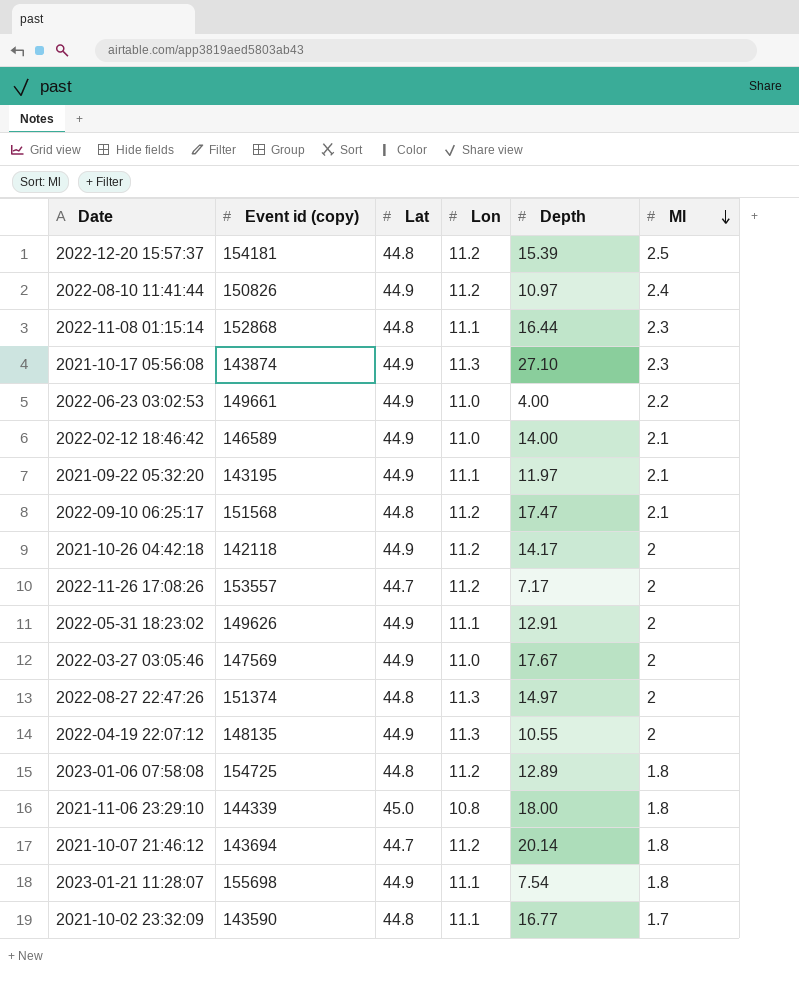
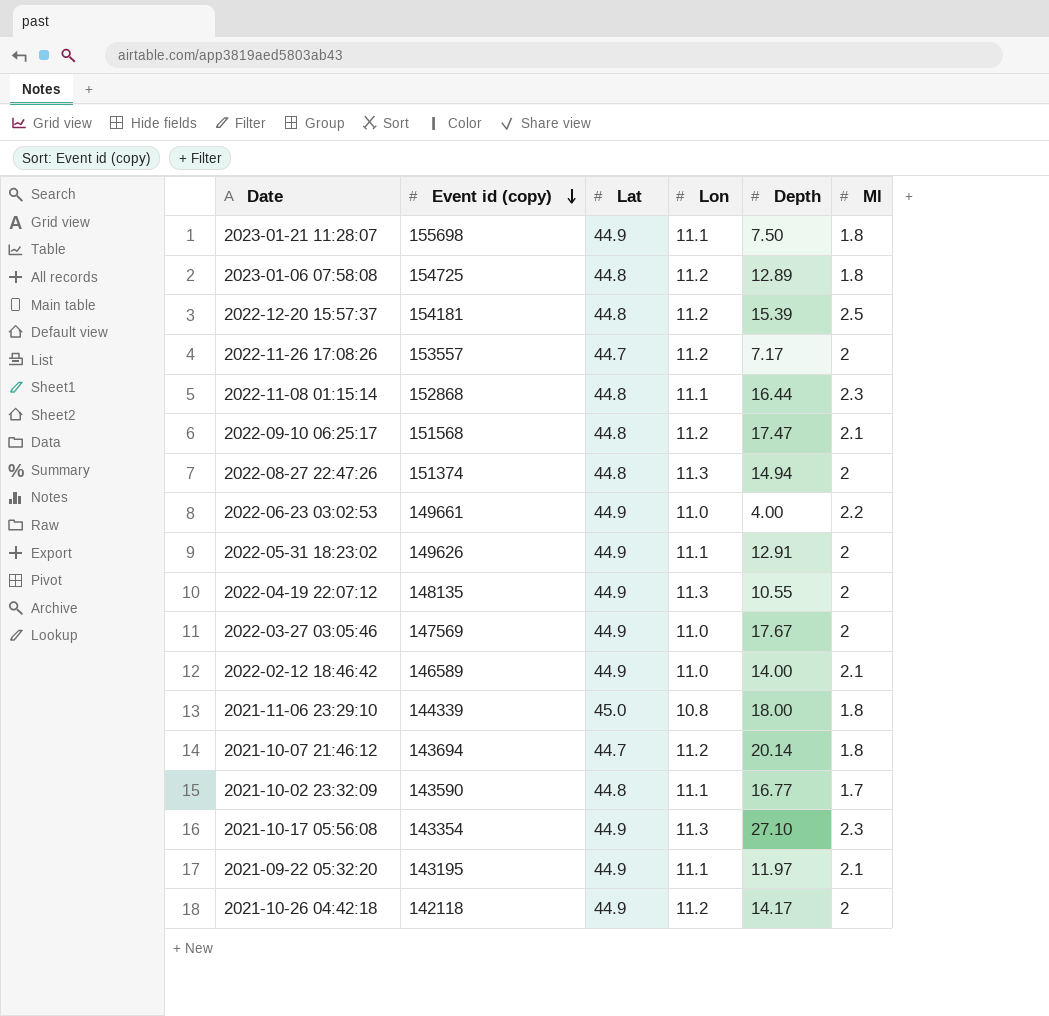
row order: Ml descending -> Event id (copy) descending
row 2022-08-10 11:41:44: 150826 | 44.9 | 11.2 | 10.97 | 2.4 -> none
2023-01-21 11:28:07 | Depth: 7.54 -> 7.50
2022-08-27 22:47:26 | Depth: 14.97 -> 14.94
2021-10-17 05:56:08 | Event id (copy): 143874 -> 143354

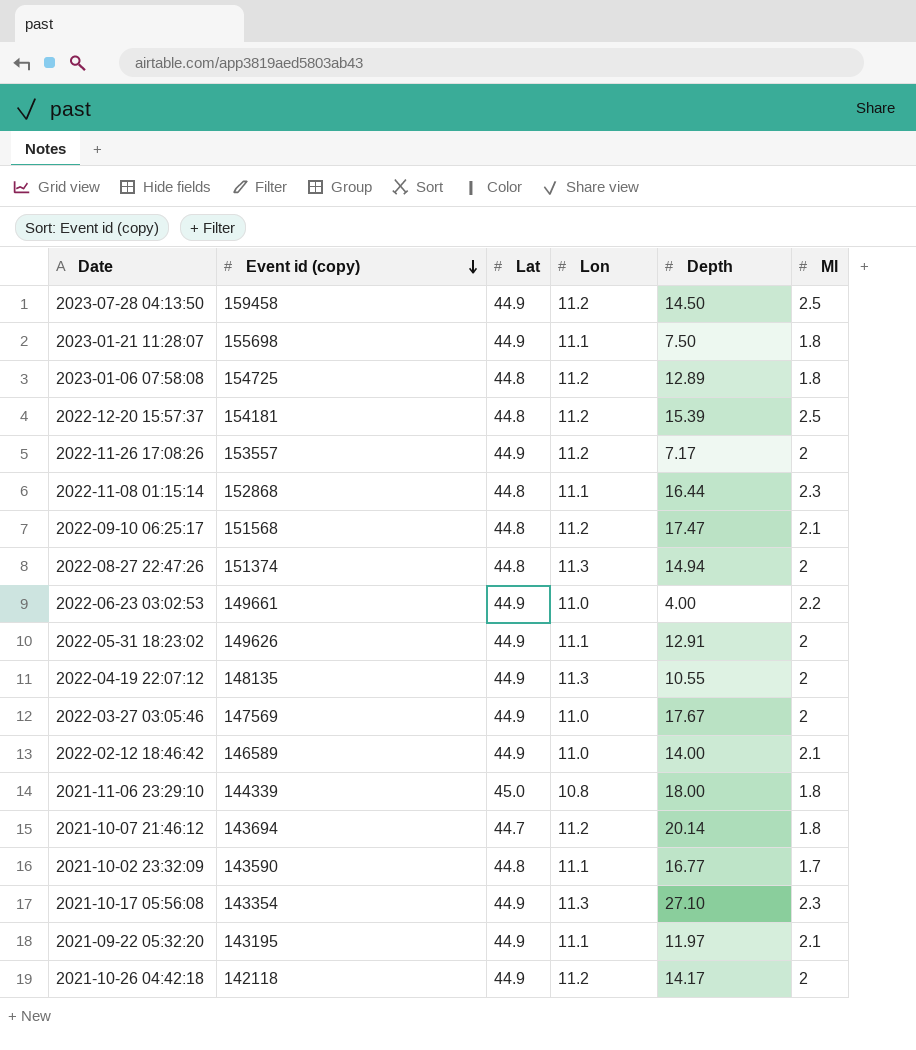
row 2023-07-28 04:13:50: none -> 159458 | 44.9 | 11.2 | 14.50 | 2.5
2022-11-26 17:08:26 | Lat: 44.7 -> 44.9

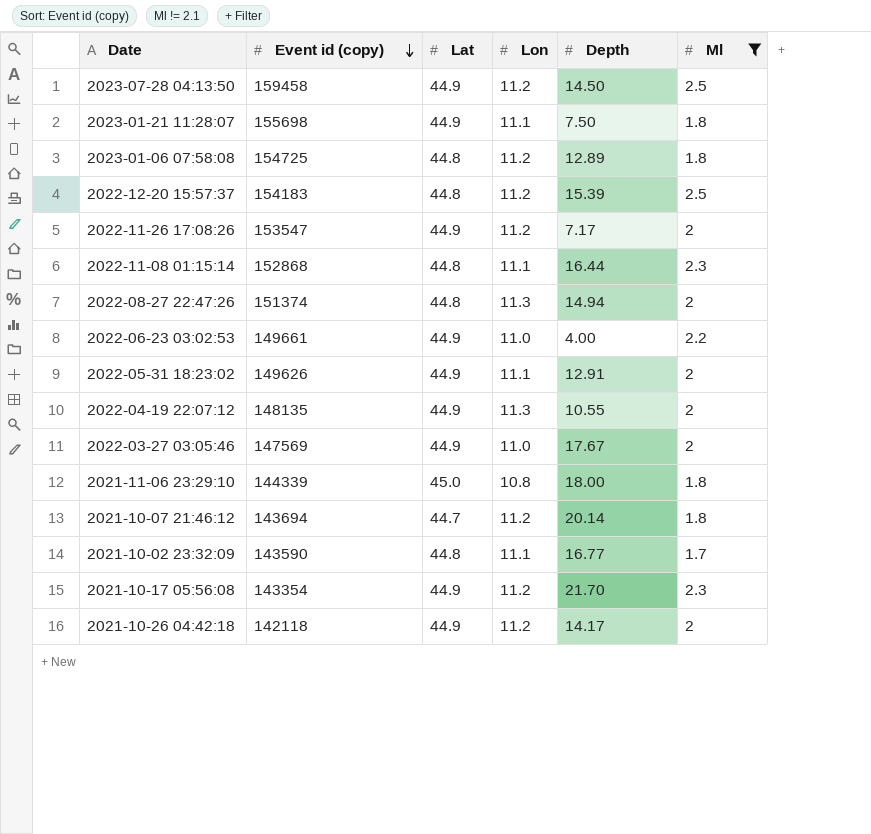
filter: none -> Ml != 2.1
2022-12-20 15:57:37 | Event id (copy): 154181 -> 154183
2022-11-26 17:08:26 | Event id (copy): 153557 -> 153547
2021-10-17 05:56:08 | Lon: 11.3 -> 11.2
2021-10-17 05:56:08 | Depth: 27.10 -> 21.70

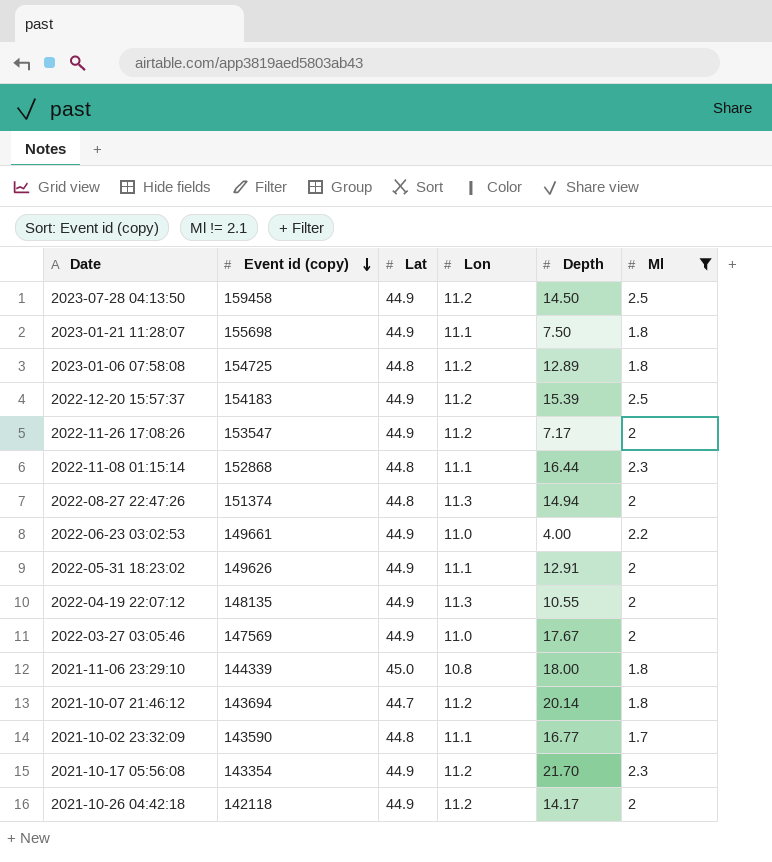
2022-12-20 15:57:37 | Lat: 44.8 -> 44.9

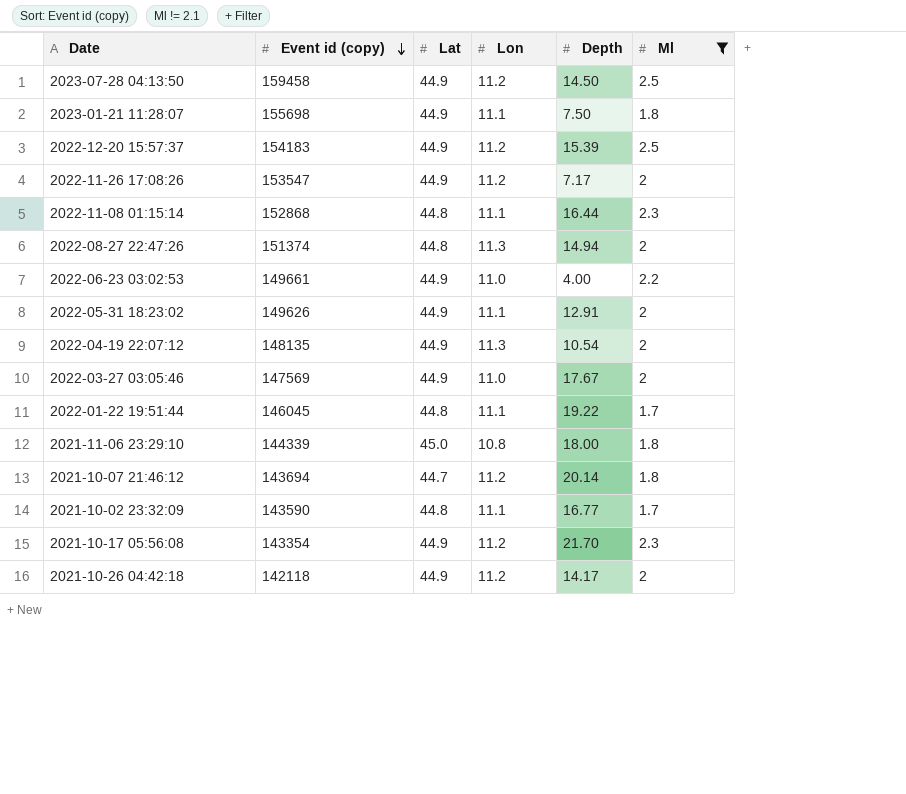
row 2023-01-06 07:58:08: 154725 | 44.8 | 11.2 | 12.89 | 1.8 -> none
2022-04-19 22:07:12 | Depth: 10.55 -> 10.54
row 2022-01-22 19:51:44: none -> 146045 | 44.8 | 11.1 | 19.22 | 1.7

